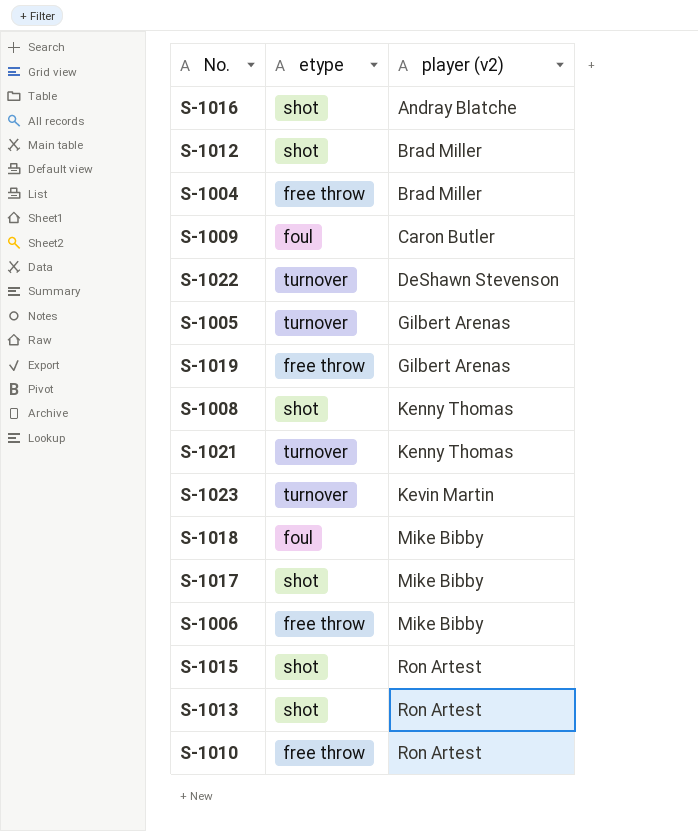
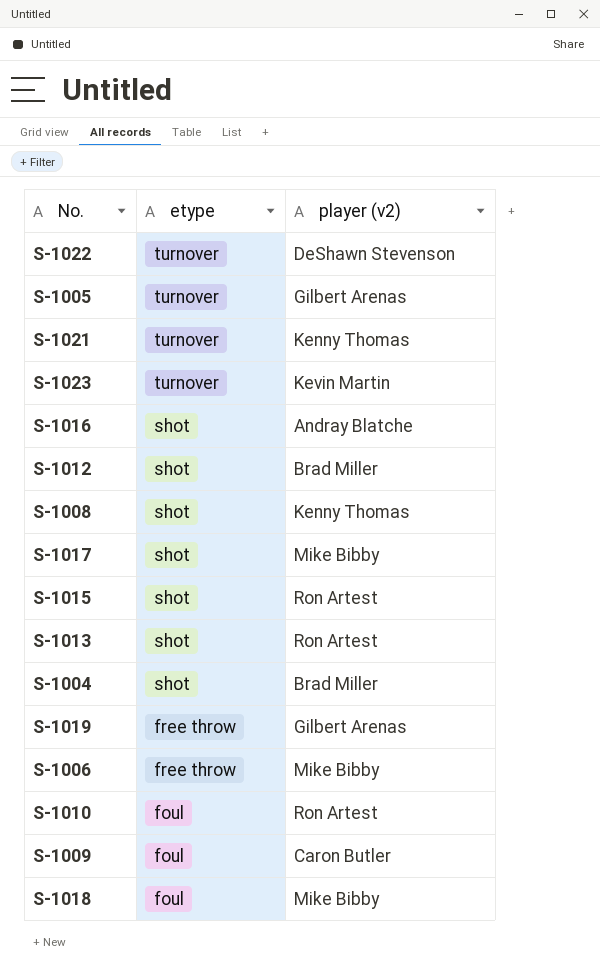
row order: player (v2) ascending -> etype descending
S-1004 | etype: free throw -> shot
S-1010 | etype: free throw -> foul

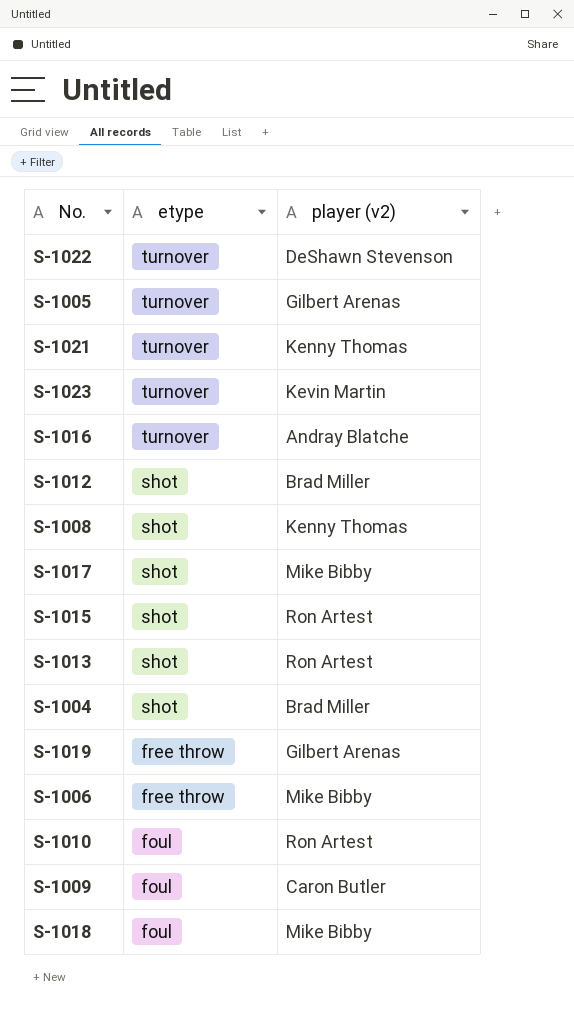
S-1016 | etype: shot -> turnover

